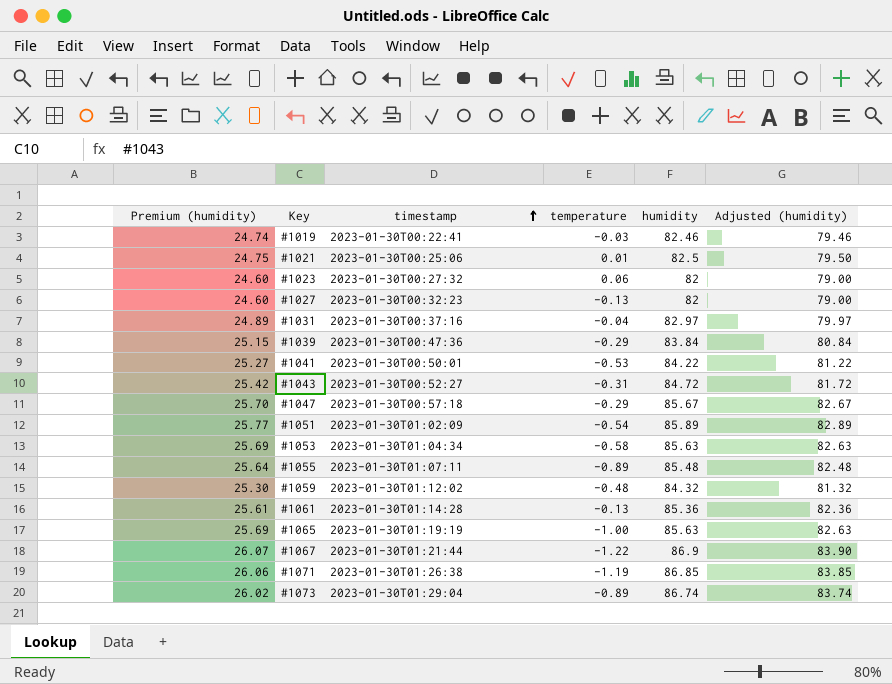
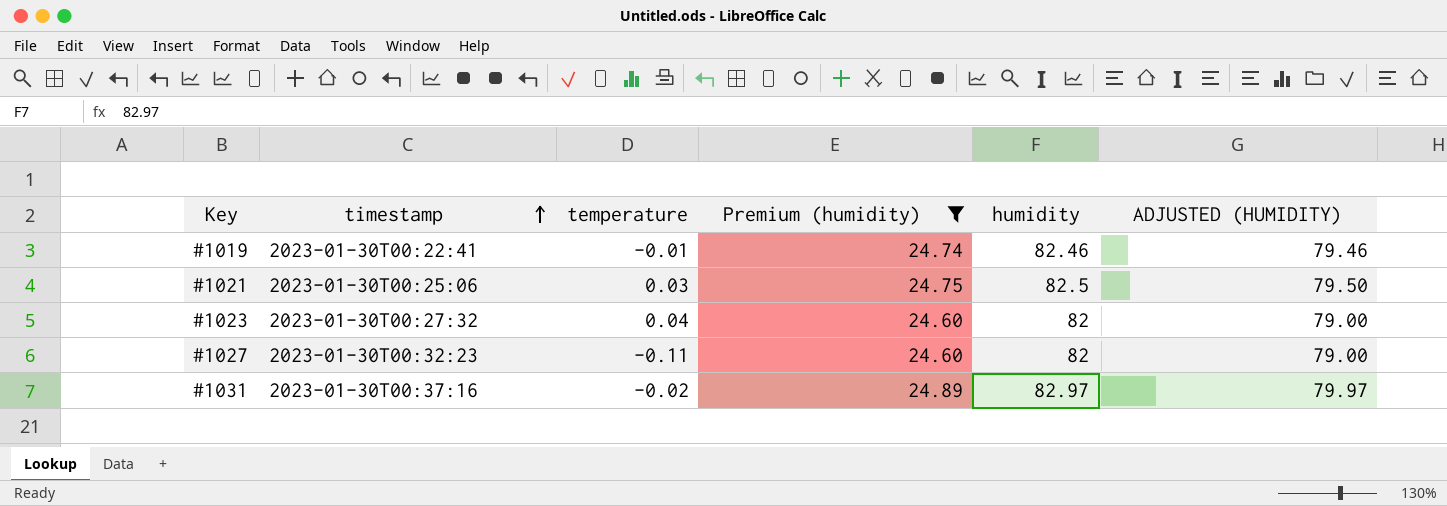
filter: none -> Premium (humidity) <= 24.89
column Premium (humidity) | position: 1 -> 4
column name: Adjusted (humidity) -> ADJUSTED (HUMIDITY)
#1019 | temperature: -0.03 -> -0.01
#1021 | temperature: 0.01 -> 0.03
#1023 | temperature: 0.06 -> 0.04
#1027 | temperature: -0.13 -> -0.11
#1031 | temperature: -0.04 -> -0.02

